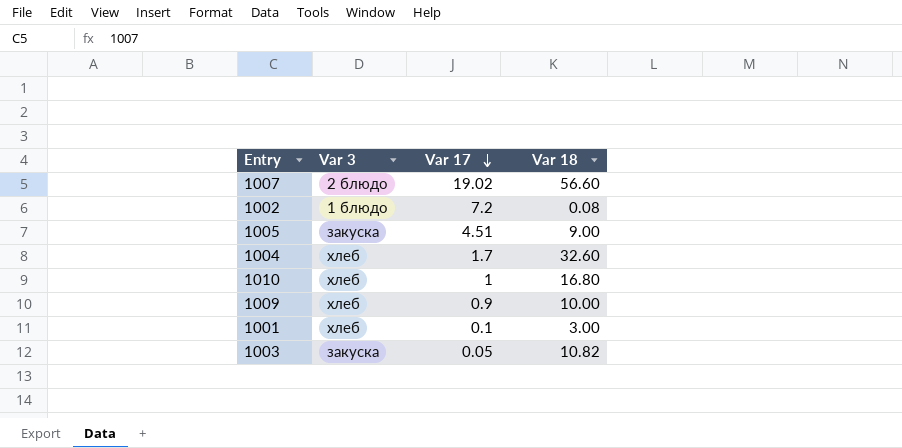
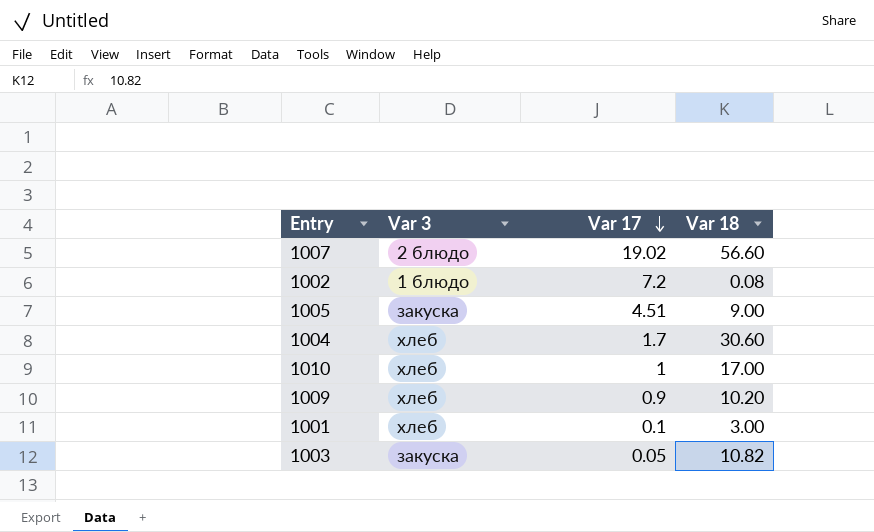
1004 | Var 18: 32.60 -> 30.60
1010 | Var 18: 16.80 -> 17.00
1009 | Var 18: 10.00 -> 10.20

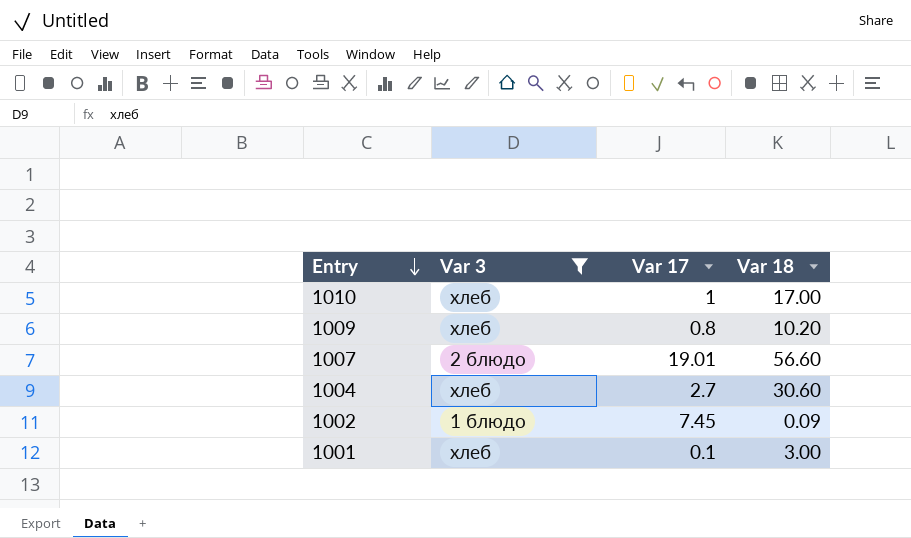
filter: none -> Var 3 != закуска
row order: Var 17 descending -> Entry descending
1009 | Var 17: 0.9 -> 0.8
1007 | Var 17: 19.02 -> 19.01
1004 | Var 17: 1.7 -> 2.7
1002 | Var 17: 7.2 -> 7.45
1002 | Var 18: 0.08 -> 0.09

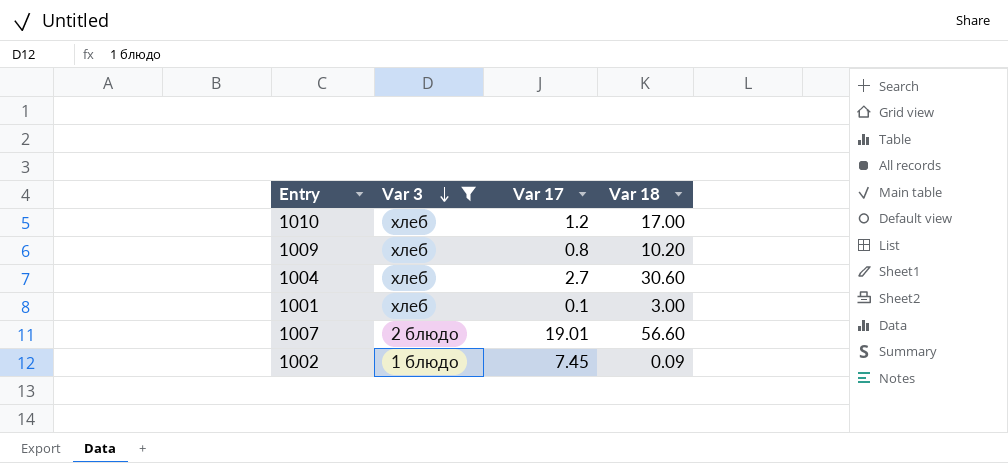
row order: Entry descending -> Var 3 descending
1010 | Var 17: 1 -> 1.2

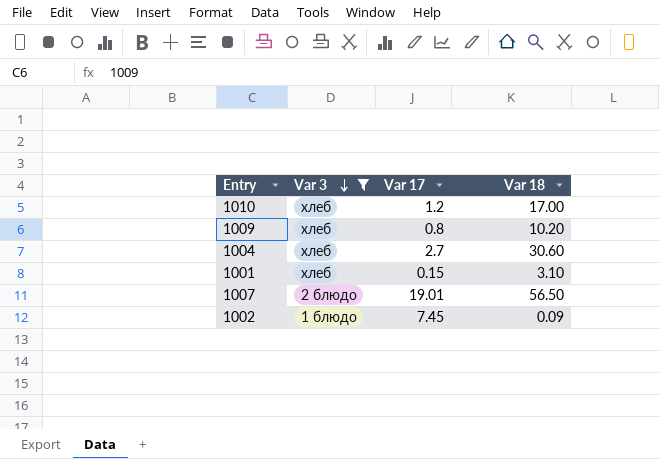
1001 | Var 17: 0.1 -> 0.15
1001 | Var 18: 3.00 -> 3.10
1007 | Var 18: 56.60 -> 56.50

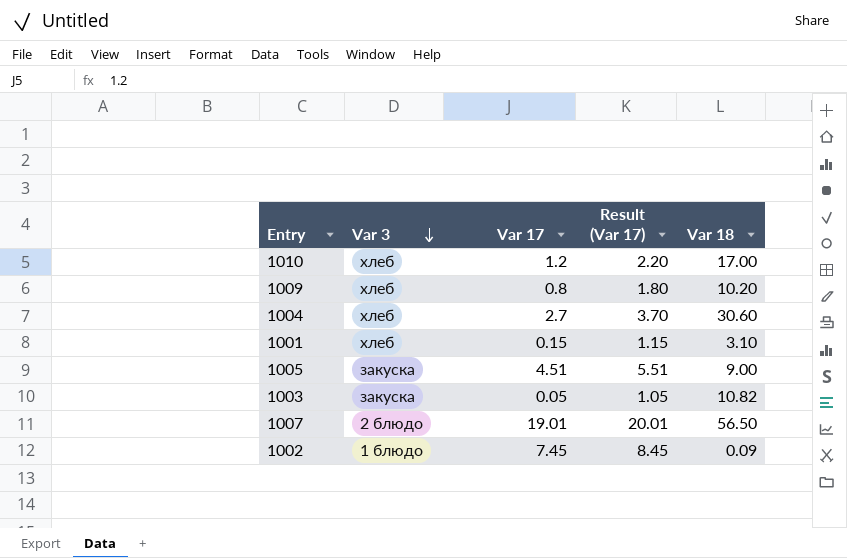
filter: Var 3 != закуска -> none
column Result (Var 17) | formula: none -> [Var 17] + 1

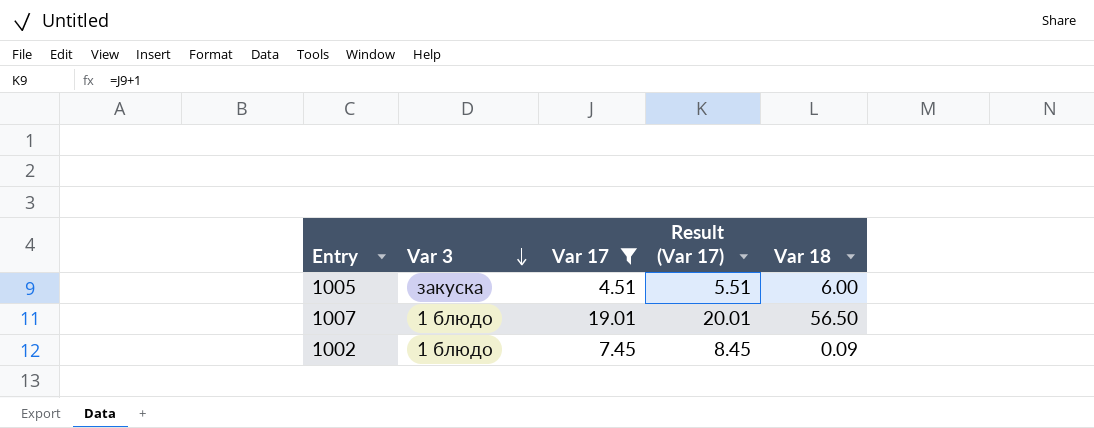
filter: none -> Var 17 >= 4.51
1005 | Var 18: 9.00 -> 6.00
1007 | Var 3: 2 блюдо -> 1 блюдо

